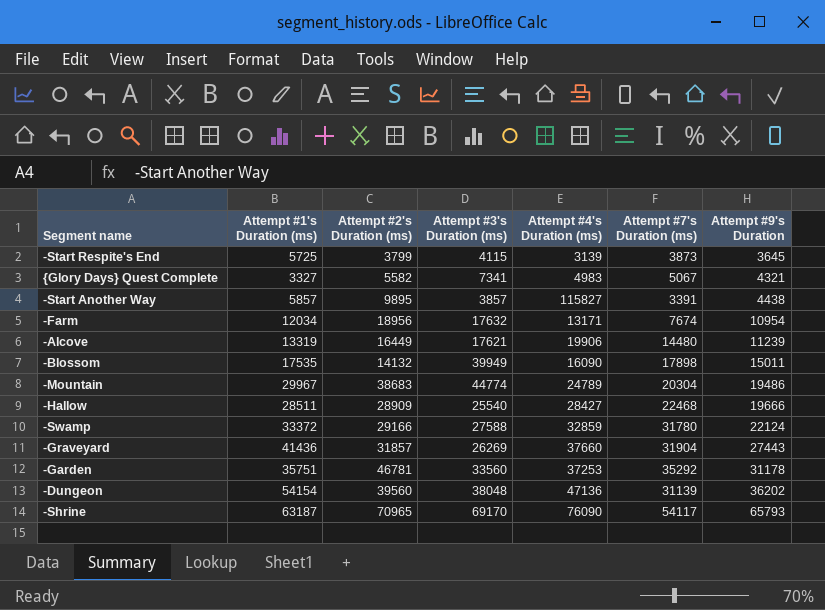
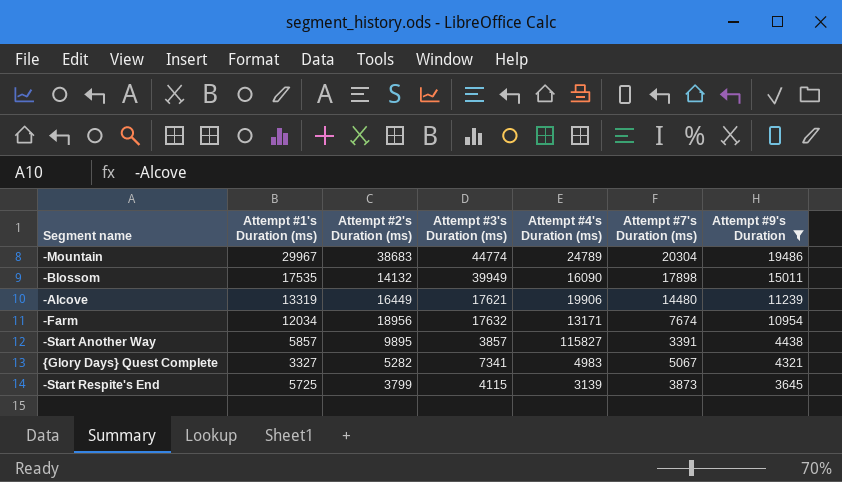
filter: none -> Attempt #9's Duration <= 19486
row order: Attempt #9's Duration ascending -> Attempt #9's Duration descending
{Glory Days} Quest Complete | Attempt #2's Duration (ms): 5582 -> 5282

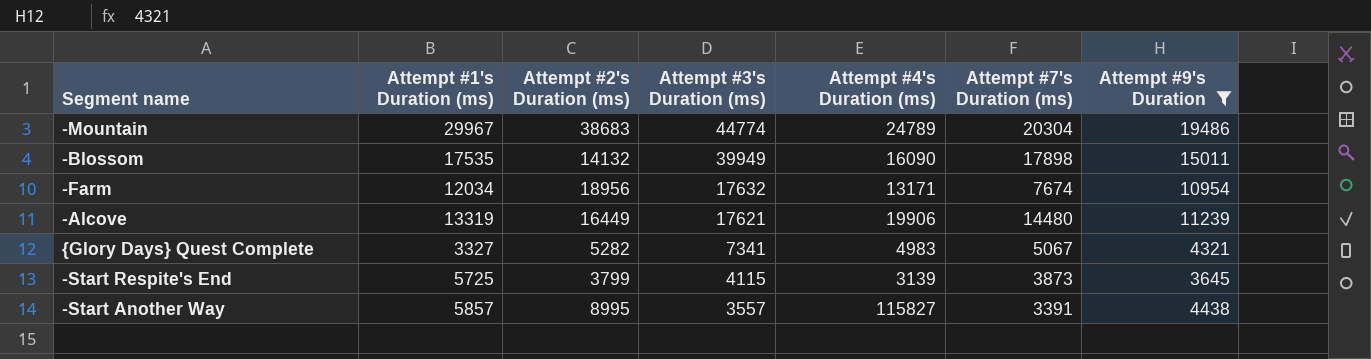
row order: Attempt #9's Duration descending -> Attempt #3's Duration (ms) descending
-Start Another Way | Attempt #2's Duration (ms): 9895 -> 8995
-Start Another Way | Attempt #3's Duration (ms): 3857 -> 3557

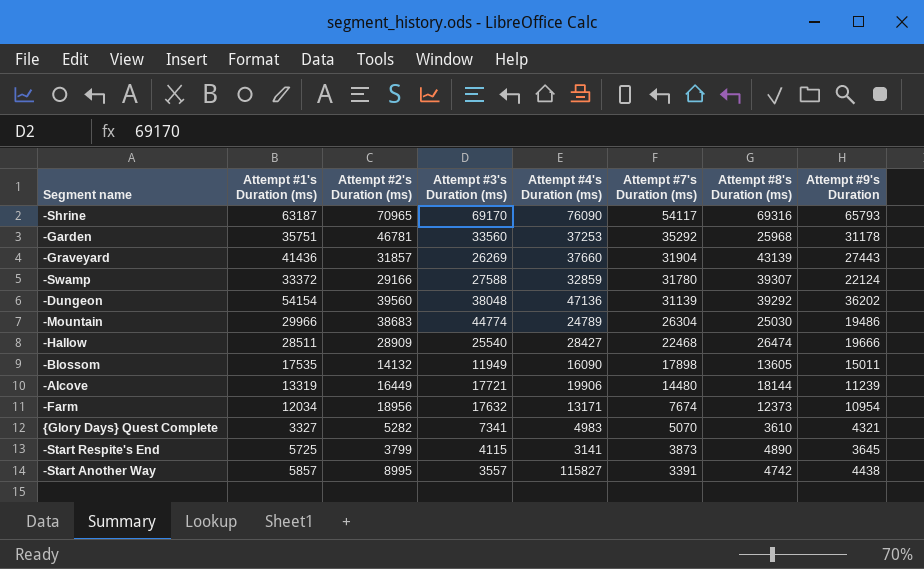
filter: Attempt #9's Duration <= 19486 -> none
row order: Attempt #3's Duration (ms) descending -> Attempt #7's Duration (ms) descending
column Attempt #8's Duration (ms) | position: none -> 7
-Mountain | Attempt #1's Duration (ms): 29967 -> 29966
-Mountain | Attempt #7's Duration (ms): 20304 -> 26304
-Blossom | Attempt #3's Duration (ms): 39949 -> 11949
-Alcove | Attempt #3's Duration (ms): 17621 -> 17721
{Glory Days} Quest Complete | Attempt #7's Duration (ms): 5067 -> 5070
-Start Respite's End | Attempt #4's Duration (ms): 3139 -> 3141

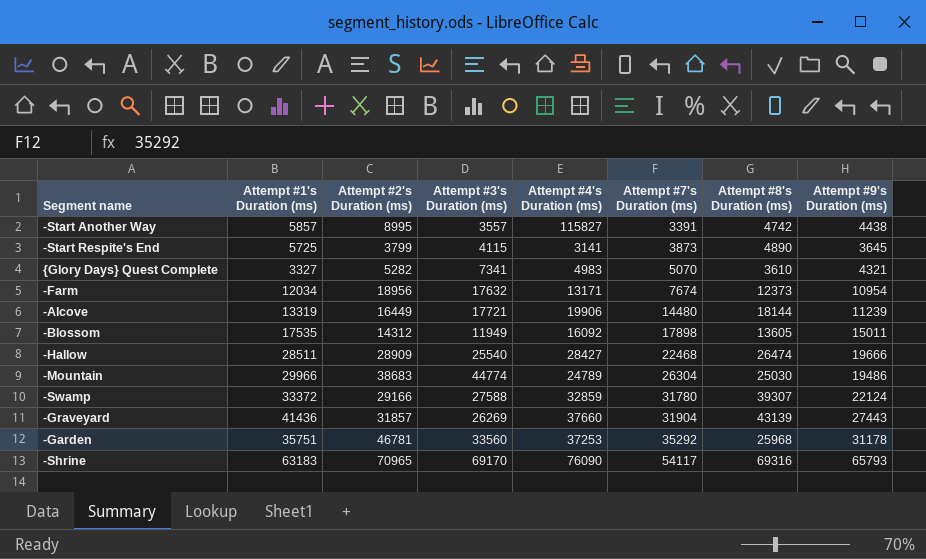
row order: Attempt #7's Duration (ms) descending -> Attempt #7's Duration (ms) ascending
column name: Attempt #9's Duration -> Attempt #9's Duration (ms)
row -Dungeon: 54154 | 39560 | 38048 | 47136 | 31139 | 39292 | 36202 -> none
-Blossom | Attempt #2's Duration (ms): 14132 -> 14312
-Blossom | Attempt #4's Duration (ms): 16090 -> 16092
-Shrine | Attempt #1's Duration (ms): 63187 -> 63183

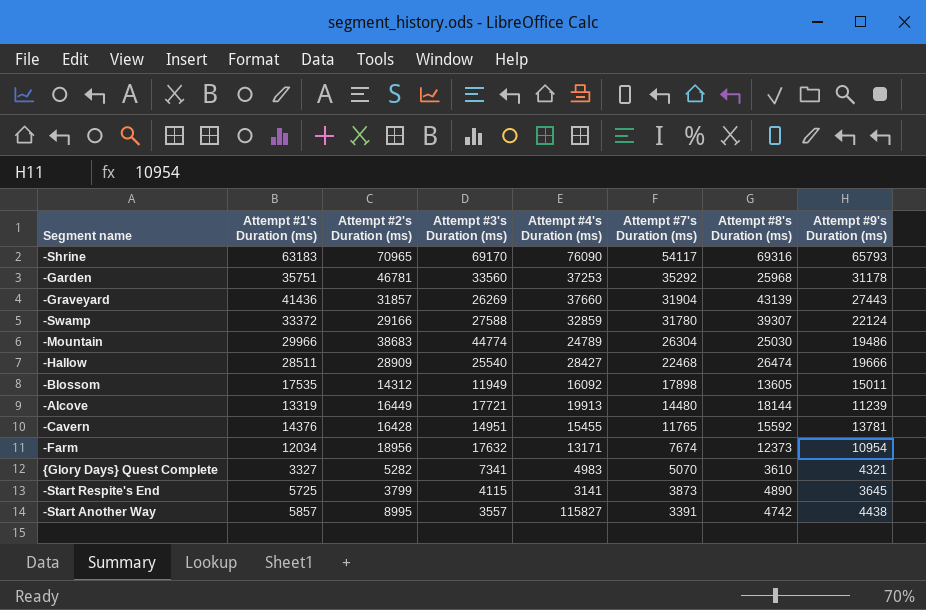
row order: Attempt #7's Duration (ms) ascending -> Attempt #7's Duration (ms) descending
-Alcove | Attempt #4's Duration (ms): 19906 -> 19913
row -Cavern: none -> 14376 | 16428 | 14951 | 15455 | 11765 | 15592 | 13781

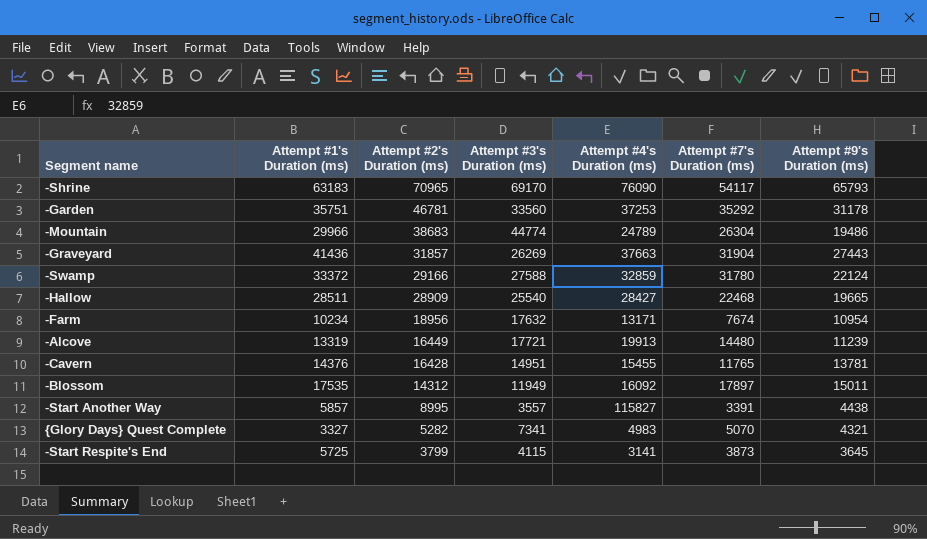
row order: Attempt #7's Duration (ms) descending -> Attempt #2's Duration (ms) descending
column Attempt #8's Duration (ms) | position: 7 -> none
-Graveyard | Attempt #4's Duration (ms): 37660 -> 37663
-Hallow | Attempt #9's Duration (ms): 19666 -> 19665
-Farm | Attempt #1's Duration (ms): 12034 -> 10234
-Blossom | Attempt #7's Duration (ms): 17898 -> 17897

